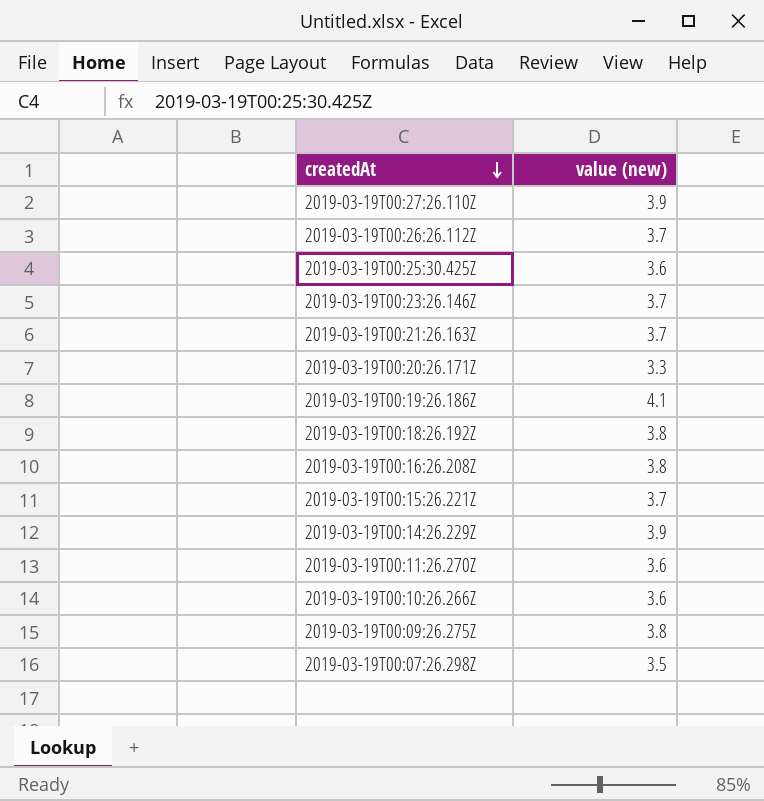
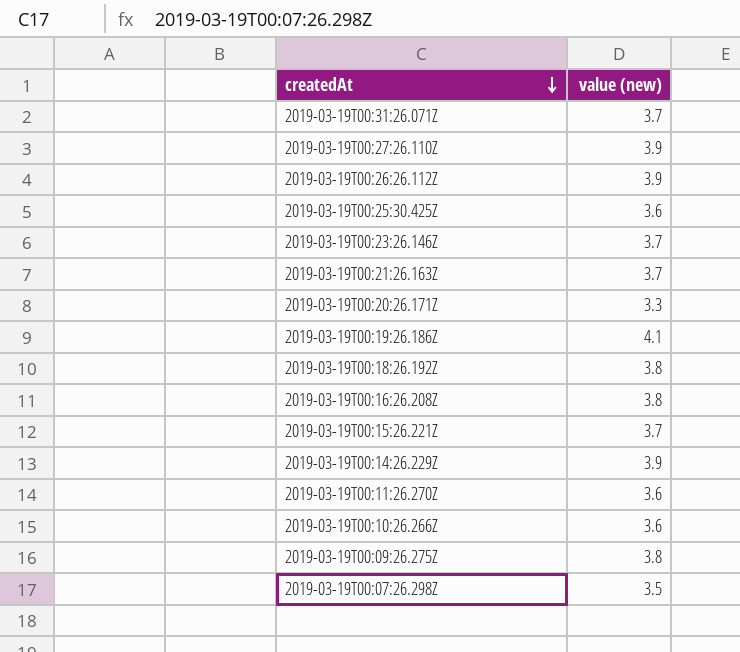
row 2019-03-19T00:31:26.071Z: none -> 3.7
2019-03-19T00:26:26.112Z | value (new): 3.7 -> 3.9

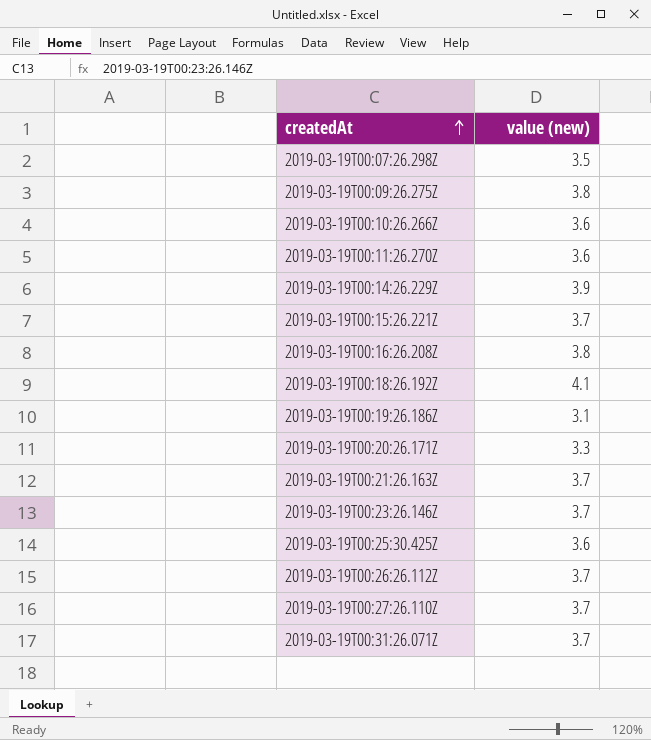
row order: createdAt descending -> createdAt ascending
2019-03-19T00:18:26.192Z | value (new): 3.8 -> 4.1
2019-03-19T00:19:26.186Z | value (new): 4.1 -> 3.1
2019-03-19T00:26:26.112Z | value (new): 3.9 -> 3.7
2019-03-19T00:27:26.110Z | value (new): 3.9 -> 3.7

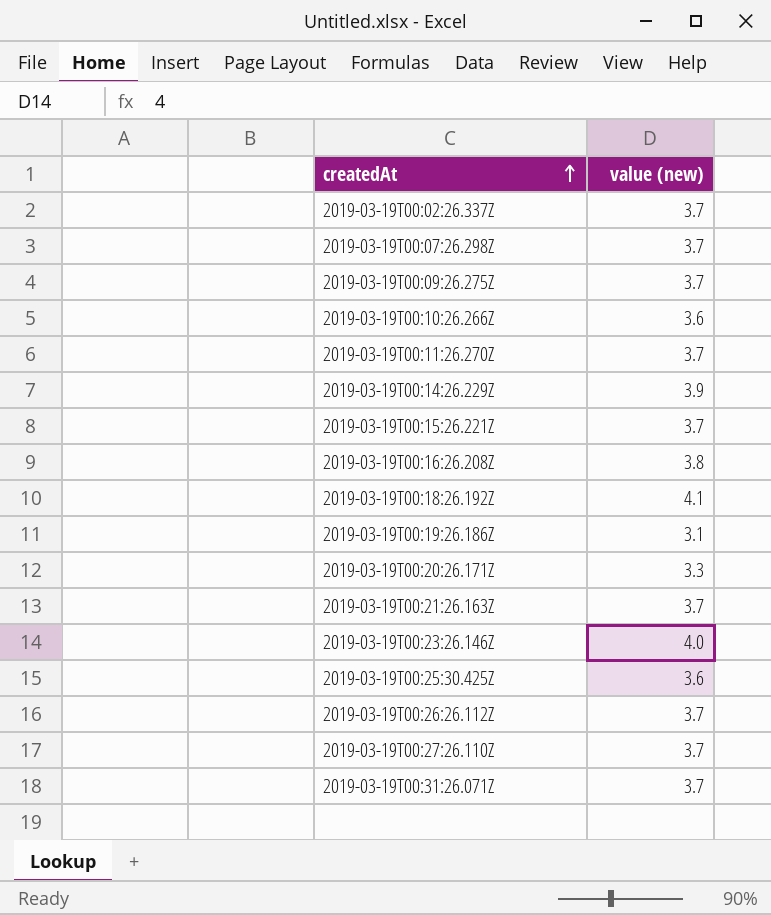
row 2019-03-19T00:02:26.337Z: none -> 3.7
2019-03-19T00:07:26.298Z | value (new): 3.5 -> 3.7
2019-03-19T00:09:26.275Z | value (new): 3.8 -> 3.7
2019-03-19T00:11:26.270Z | value (new): 3.6 -> 3.7
2019-03-19T00:23:26.146Z | value (new): 3.7 -> 4.0

